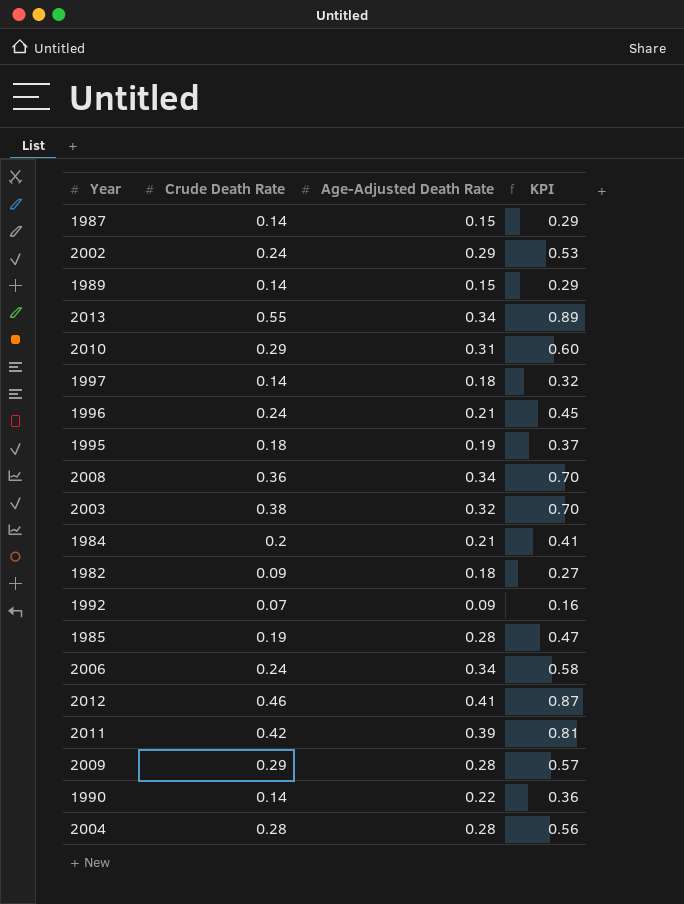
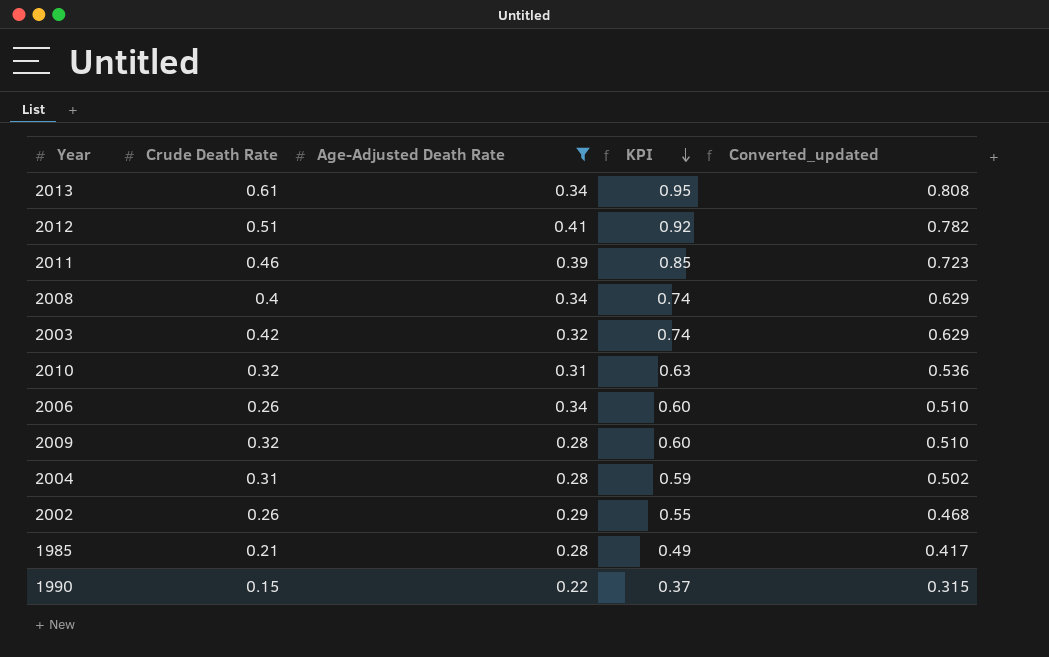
filter: none -> Age-Adjusted Death Rate >= 0.22
row order: none -> KPI descending
column Converted_updated | formula: none -> [KPI] * 0.85
2013 | Crude Death Rate: 0.55 -> 0.61
2013 | KPI: 0.89 -> 0.95
2012 | Crude Death Rate: 0.46 -> 0.51
2012 | KPI: 0.87 -> 0.92
2011 | Crude Death Rate: 0.42 -> 0.46
2011 | KPI: 0.81 -> 0.85
2008 | Crude Death Rate: 0.36 -> 0.4
2008 | KPI: 0.70 -> 0.74
2003 | Crude Death Rate: 0.38 -> 0.42
2003 | KPI: 0.70 -> 0.74
2010 | Crude Death Rate: 0.29 -> 0.32
2010 | KPI: 0.60 -> 0.63
2006 | Crude Death Rate: 0.24 -> 0.26
2006 | KPI: 0.58 -> 0.60
2009 | Crude Death Rate: 0.29 -> 0.32
2009 | KPI: 0.57 -> 0.60
2004 | Crude Death Rate: 0.28 -> 0.31
2004 | KPI: 0.56 -> 0.59
2002 | Crude Death Rate: 0.24 -> 0.26
2002 | KPI: 0.53 -> 0.55
1985 | Crude Death Rate: 0.19 -> 0.21
1985 | KPI: 0.47 -> 0.49
1990 | Crude Death Rate: 0.14 -> 0.15
1990 | KPI: 0.36 -> 0.37

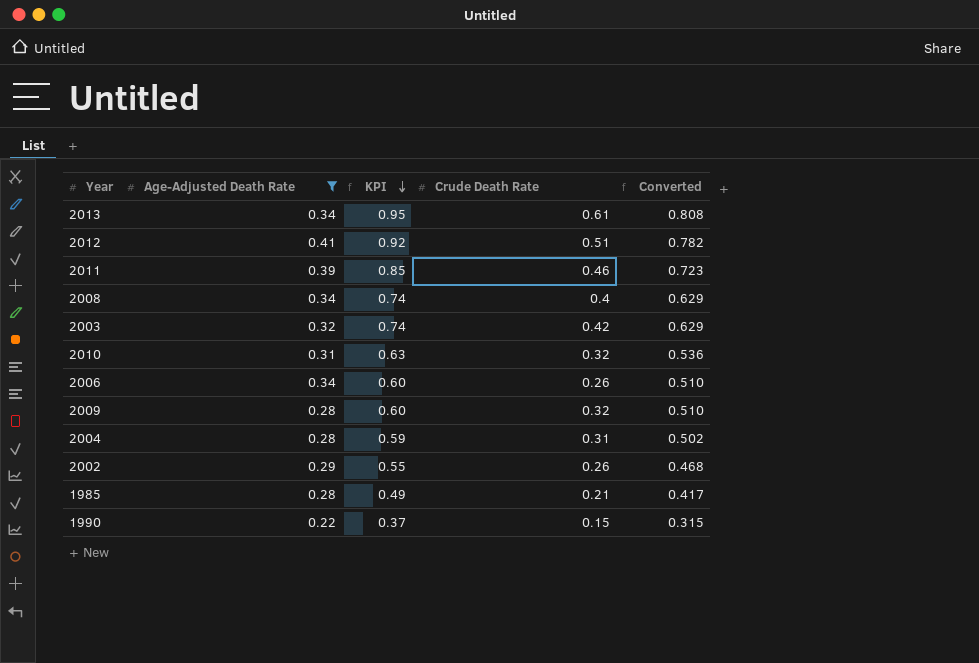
column Crude Death Rate | position: 2 -> 4
column name: Converted_updated -> Converted

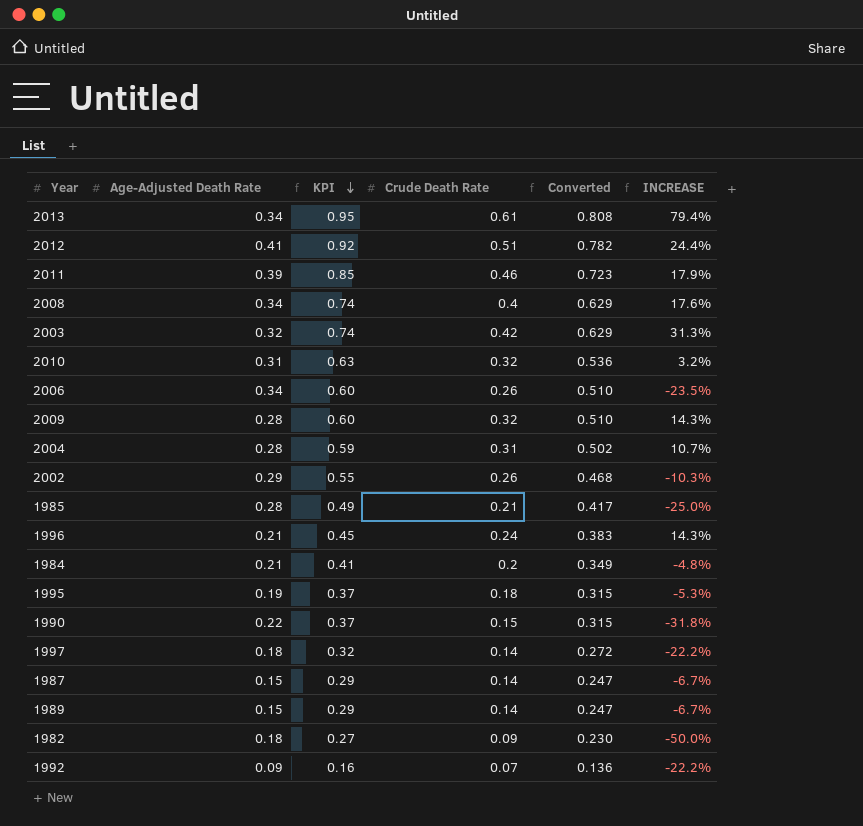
filter: Age-Adjusted Death Rate >= 0.22 -> none
column INCREASE | formula: none -> ([Crude Death Rate] - [Age-Adjusted Death Rate]) / [Age-Adjusted Death Rate]

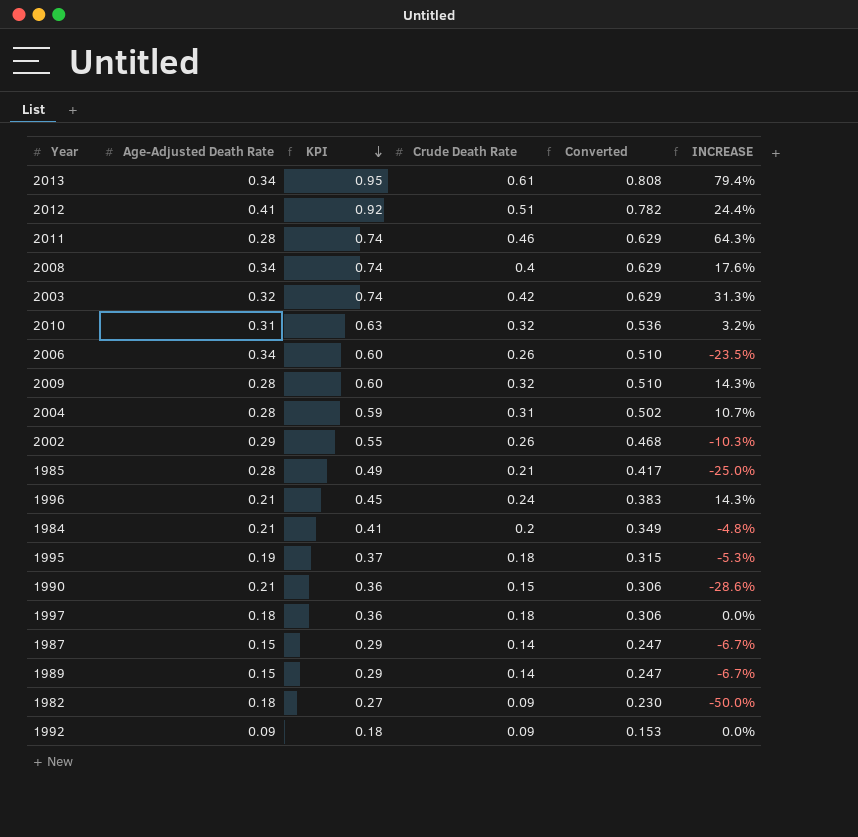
2011 | Age-Adjusted Death Rate: 0.39 -> 0.28
2011 | KPI: 0.85 -> 0.74
2011 | Converted: 0.723 -> 0.629
2011 | INCREASE: 17.9% -> 64.3%
1990 | Age-Adjusted Death Rate: 0.22 -> 0.21
1990 | KPI: 0.37 -> 0.36
1990 | Converted: 0.315 -> 0.306
1990 | INCREASE: -31.8% -> -28.6%
1997 | KPI: 0.32 -> 0.36
1997 | Crude Death Rate: 0.14 -> 0.18
1997 | Converted: 0.272 -> 0.306
1997 | INCREASE: -22.2% -> 0.0%
1992 | KPI: 0.16 -> 0.18
1992 | Crude Death Rate: 0.07 -> 0.09
1992 | Converted: 0.136 -> 0.153
1992 | INCREASE: -22.2% -> 0.0%

